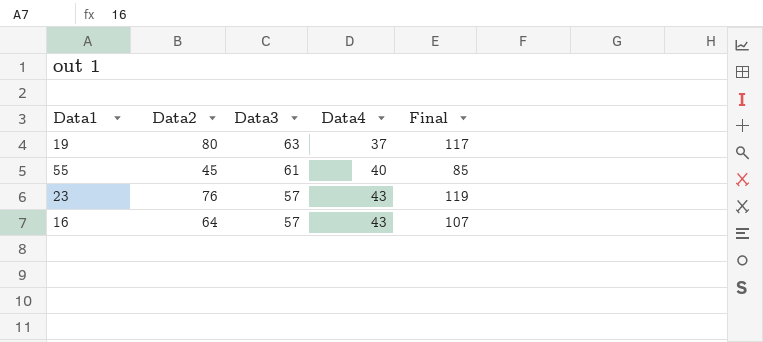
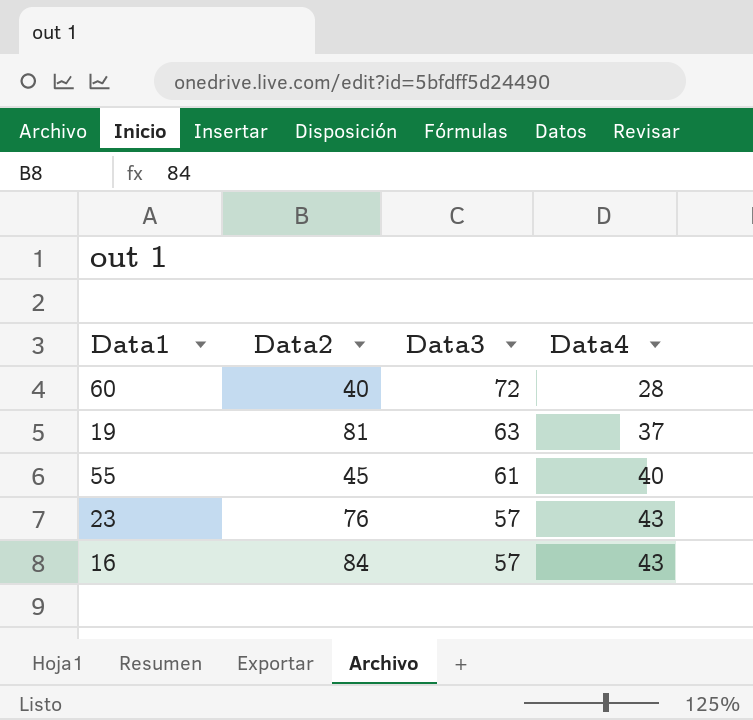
column Final | formula: [Data2] + [Data4] -> none
row 60: none -> 40 | 72 | 28
19 | Data2: 80 -> 81
16 | Data2: 64 -> 84

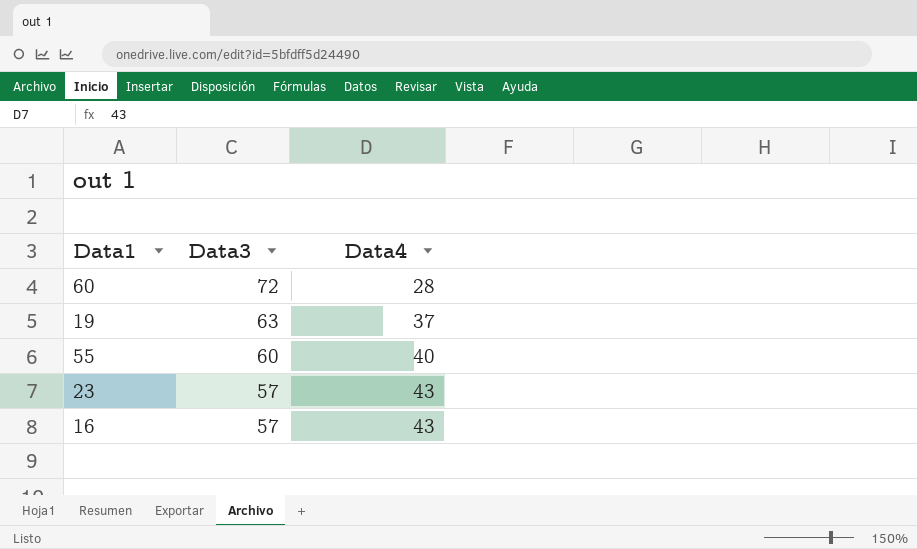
column Data2 | position: 2 -> none
55 | Data3: 61 -> 60

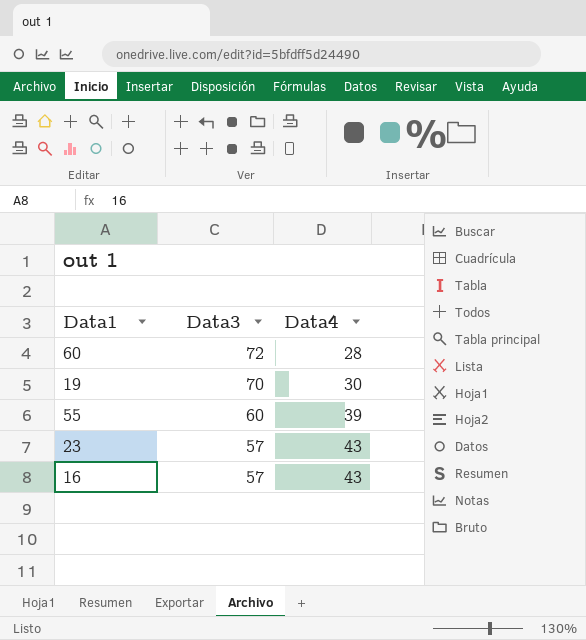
19 | Data3: 63 -> 70
19 | Data4: 37 -> 30
55 | Data4: 40 -> 39

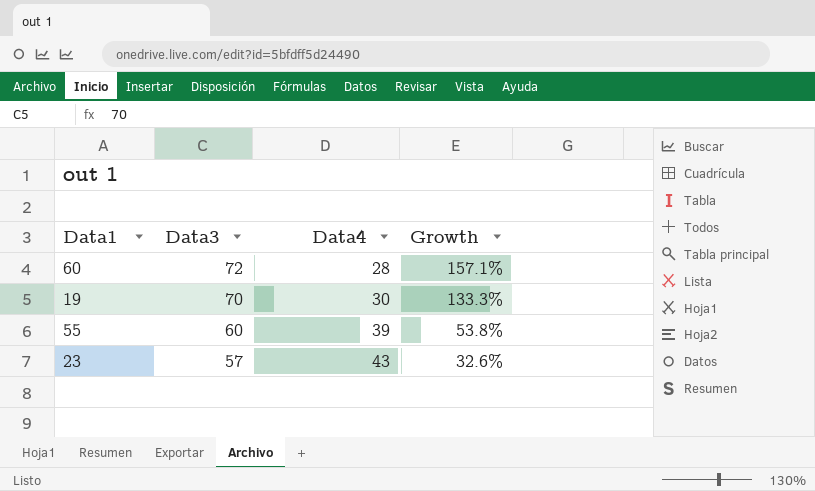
column Growth | formula: none -> ([Data3] - [Data4]) / [Data4]
row 16: 57 | 43 -> none

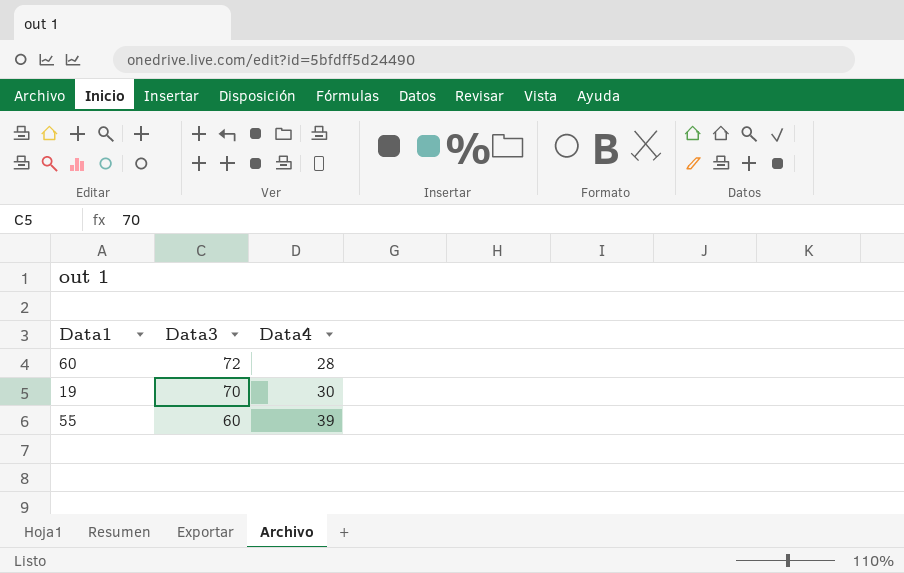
column Growth | formula: ([Data3] - [Data4]) / [Data4] -> none
row 23: 57 | 43 | 32.6% -> none

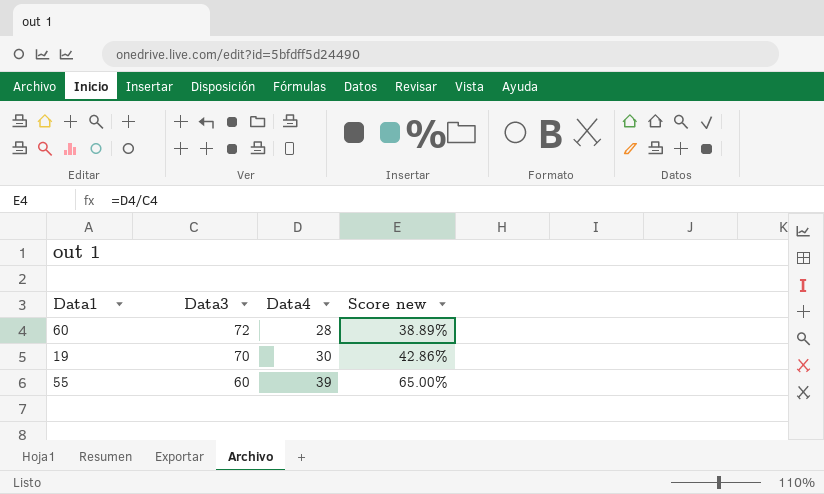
column Score new | formula: none -> [Data4] / [Data3]

